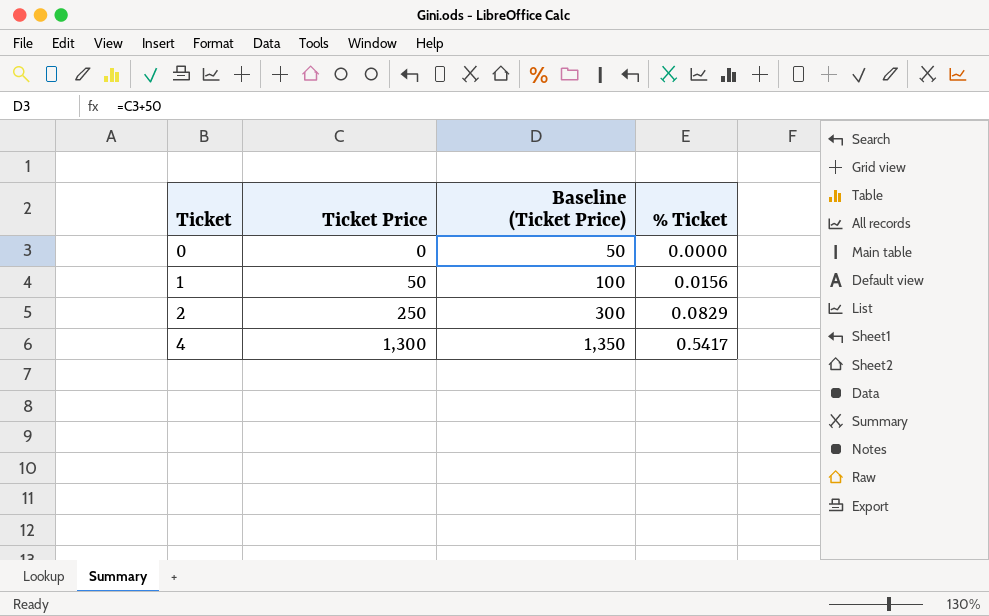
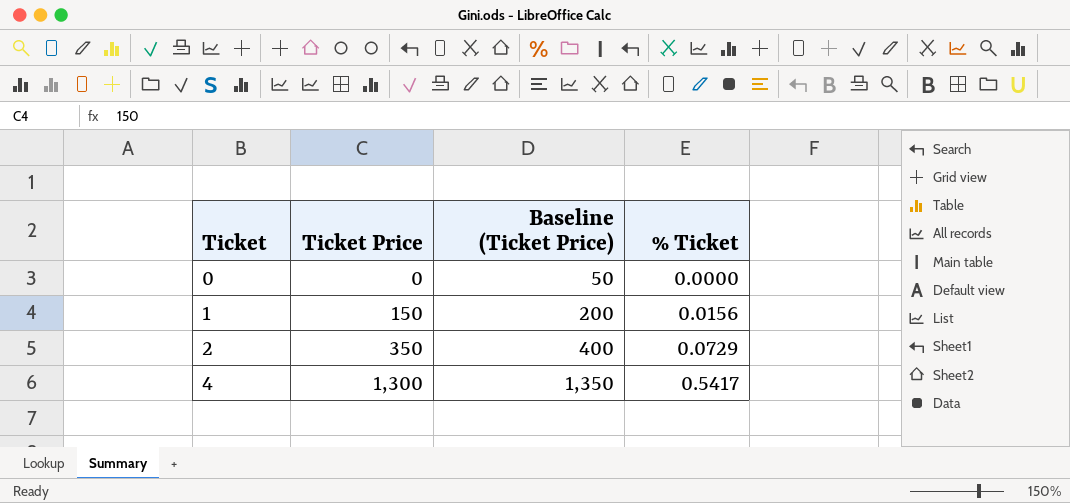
1 | Ticket Price: 50 -> 150
1 | Baseline (Ticket Price): 100 -> 200
2 | Ticket Price: 250 -> 350
2 | Baseline (Ticket Price): 300 -> 400
2 | % Ticket: 0.0829 -> 0.0729

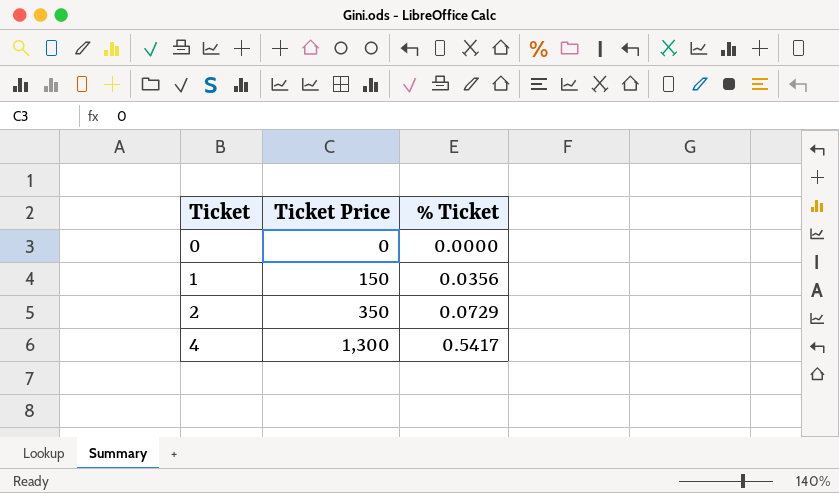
column Baseline (Ticket Price) | formula: [Ticket Price] + 50 -> none
1 | % Ticket: 0.0156 -> 0.0356

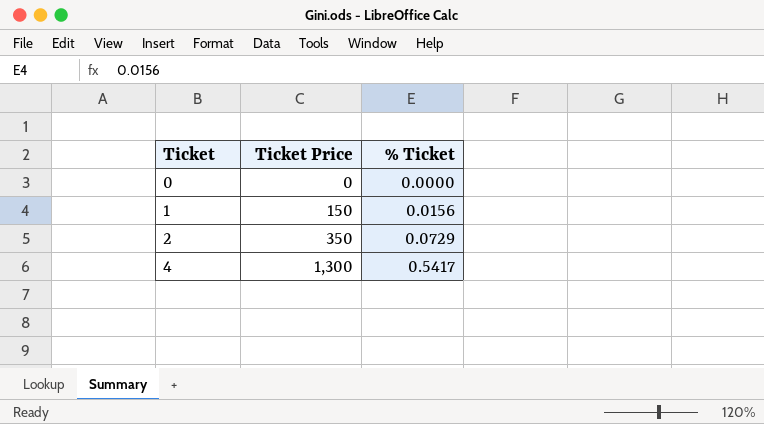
1 | % Ticket: 0.0356 -> 0.0156

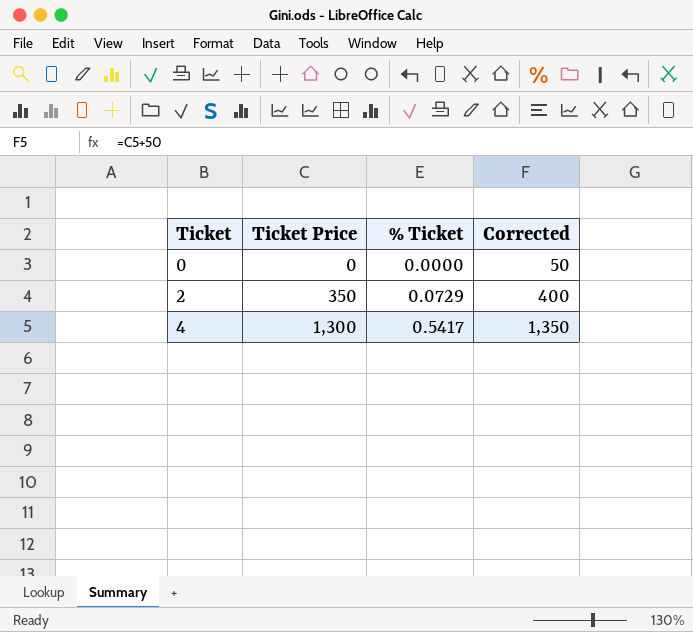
column Corrected | formula: none -> [Ticket Price] + 50
row 1: 150 | 0.0156 -> none

